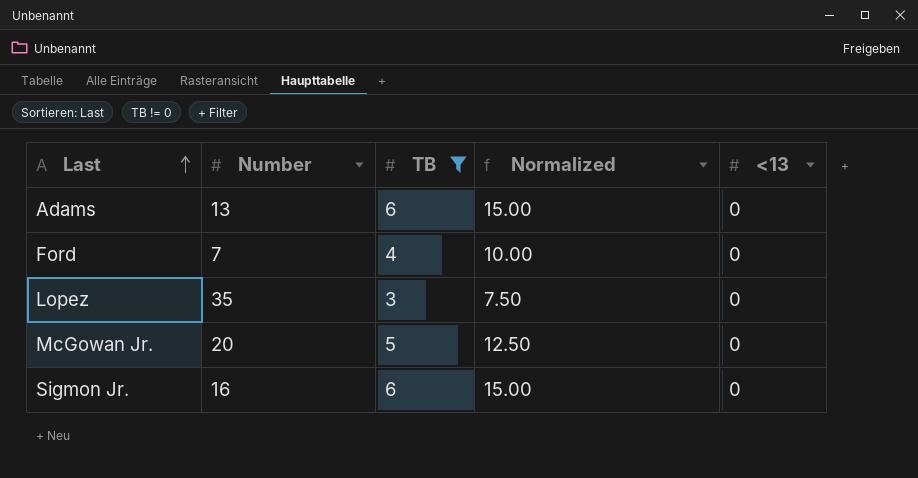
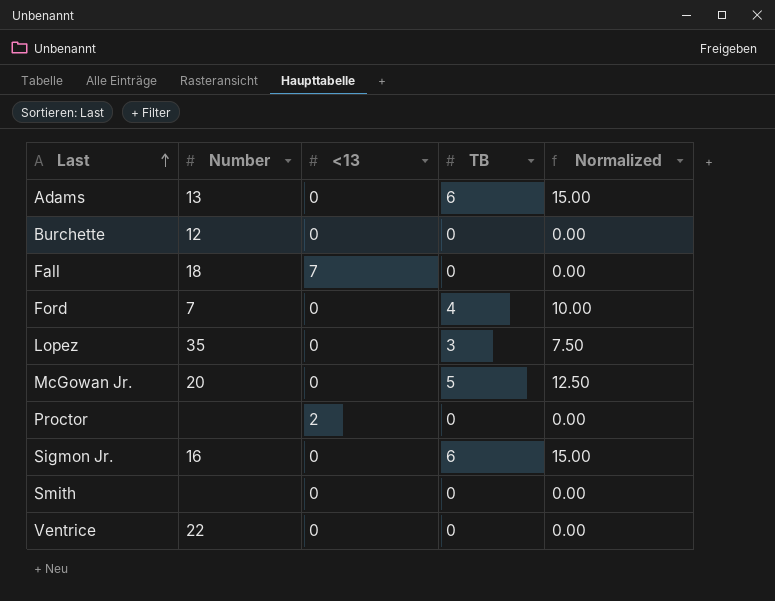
filter: TB != 0 -> none
column <13 | position: 5 -> 3

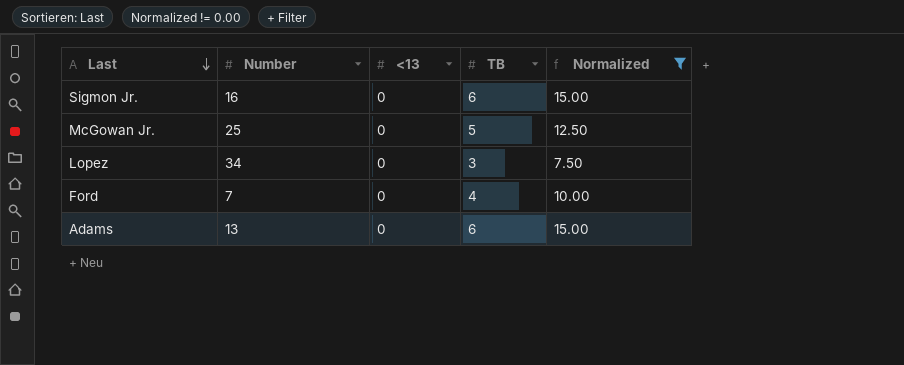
filter: none -> Normalized != 0.00
row order: Last ascending -> Last descending
McGowan Jr. | Number: 20 -> 25
Lopez | Number: 35 -> 34

